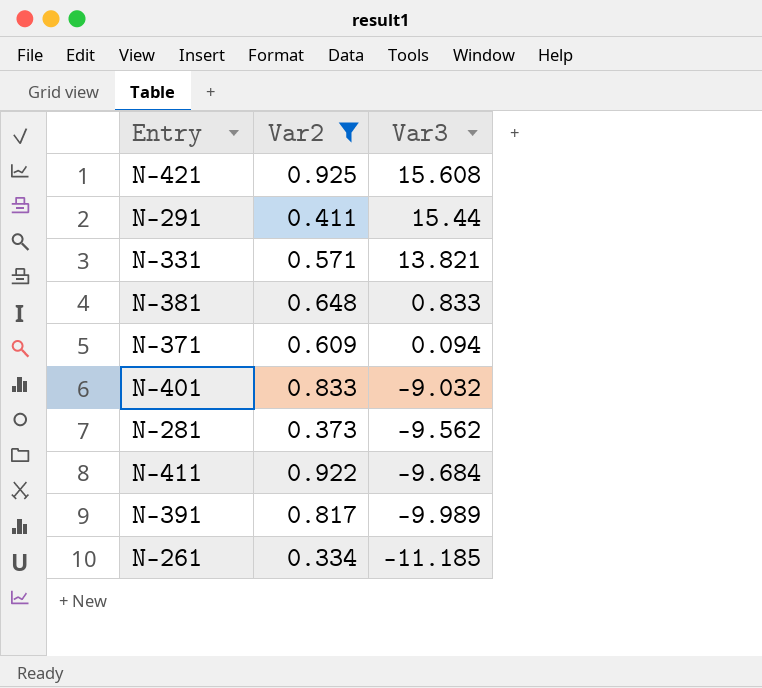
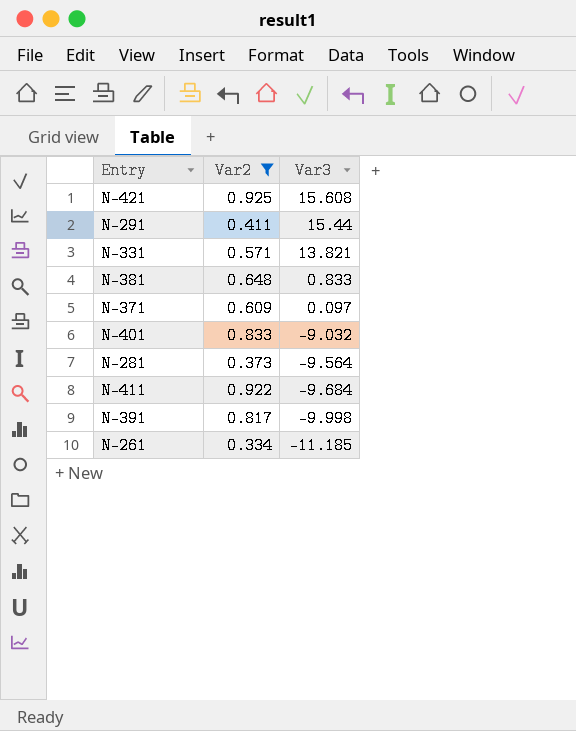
N-371 | Var3: 0.094 -> 0.097
N-281 | Var3: -9.562 -> -9.564
N-391 | Var3: -9.989 -> -9.998

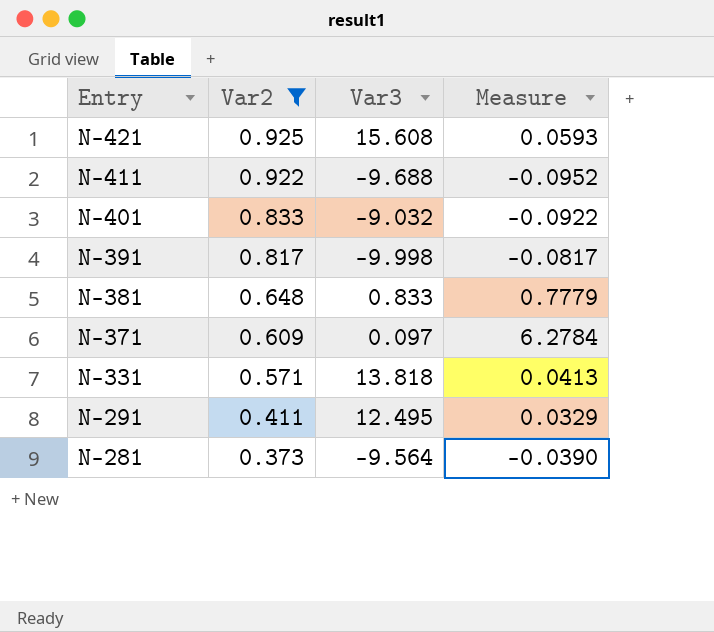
row order: Var3 descending -> Entry descending
column Measure | formula: none -> [Var2] / [Var3]
row N-261: 0.334 | -11.185 -> none
N-411 | Var3: -9.684 -> -9.688
N-331 | Var3: 13.821 -> 13.818
N-291 | Var3: 15.44 -> 12.495

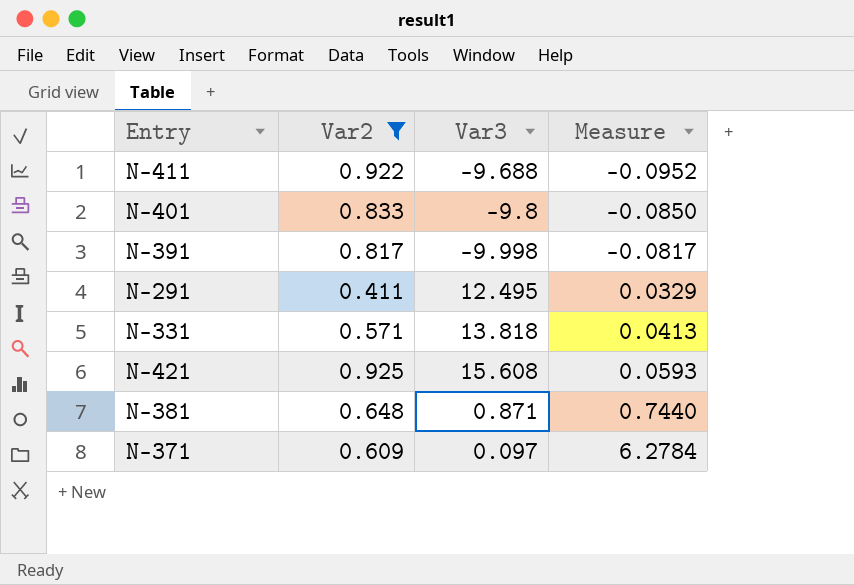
row order: Entry descending -> Measure ascending
row N-281: 0.373 | -9.564 | -0.0390 -> none
N-401 | Var3: -9.032 -> -9.8
N-401 | Measure: -0.0922 -> -0.0850
N-381 | Var3: 0.833 -> 0.871
N-381 | Measure: 0.7779 -> 0.7440

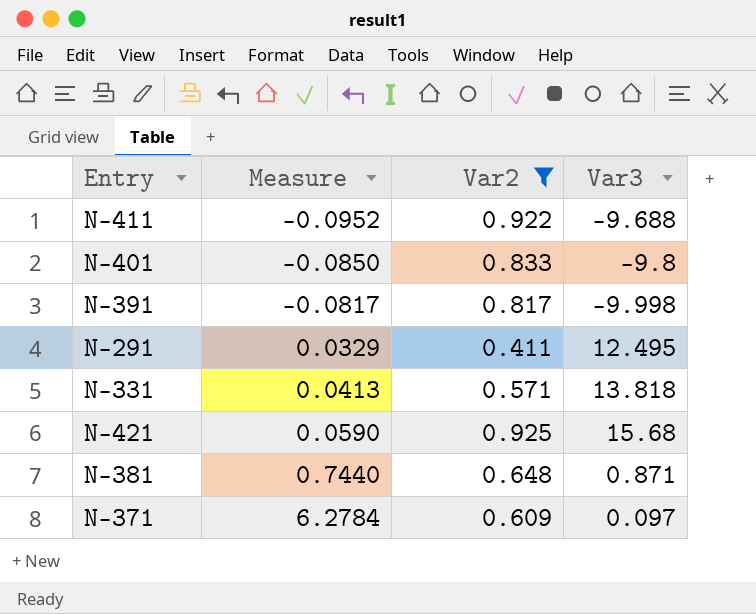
column Measure | position: 4 -> 2
N-421 | Measure: 0.0593 -> 0.0590
N-421 | Var3: 15.608 -> 15.68

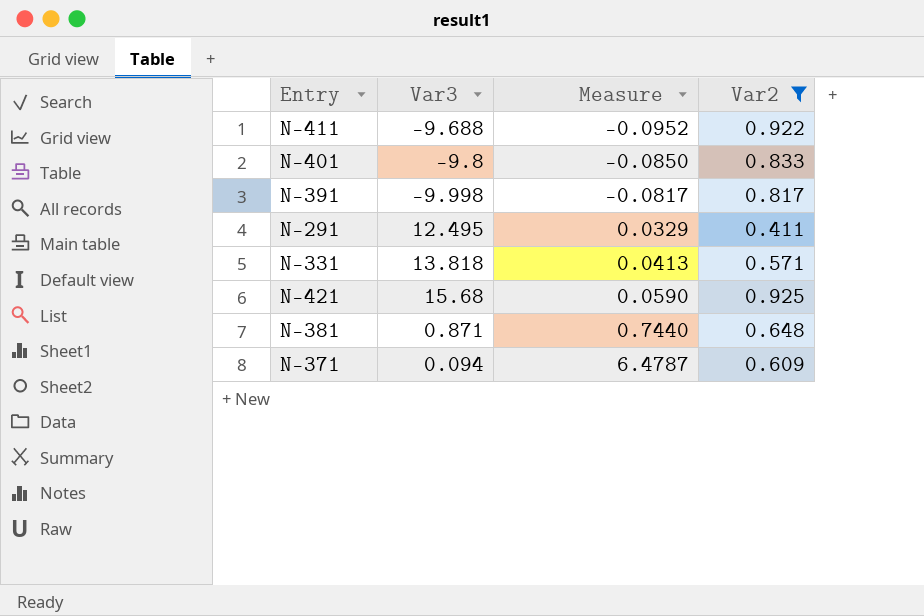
column Var3 | position: 4 -> 2
N-371 | Var3: 0.097 -> 0.094
N-371 | Measure: 6.2784 -> 6.4787

